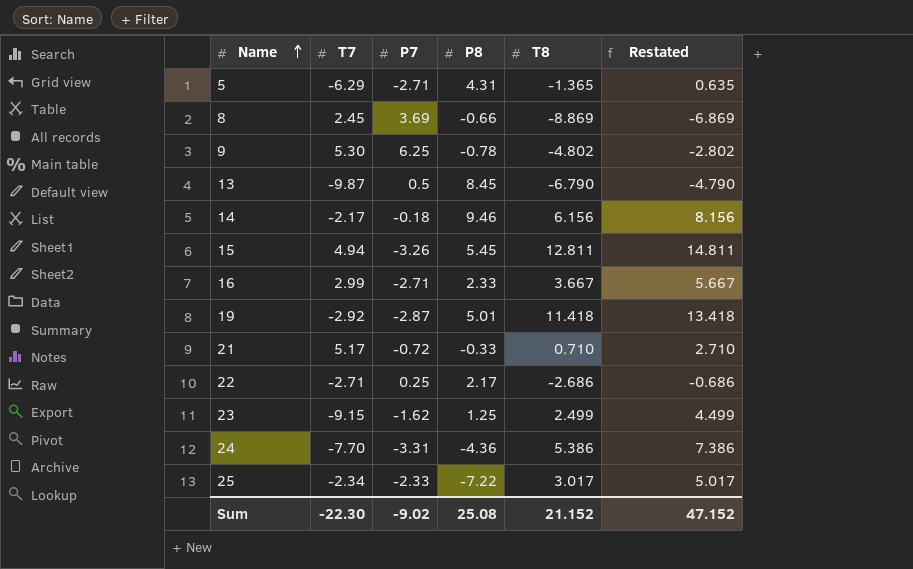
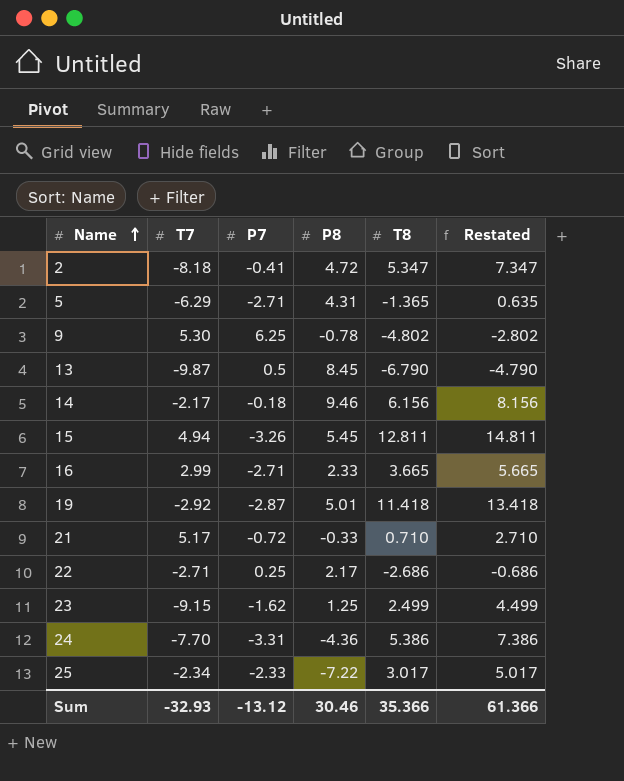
row 8: 2.45 | 3.69 | -0.66 | -8.869 | -6.869 -> none
row 2: none -> -8.18 | -0.41 | 4.72 | 5.347 | 7.347
16 | T8: 3.667 -> 3.665
16 | Restated: 5.667 -> 5.665
Sum | T7: -22.30 -> -32.93
Sum | P7: -9.02 -> -13.12
Sum | P8: 25.08 -> 30.46
Sum | T8: 21.152 -> 35.366
Sum | Restated: 47.152 -> 61.366

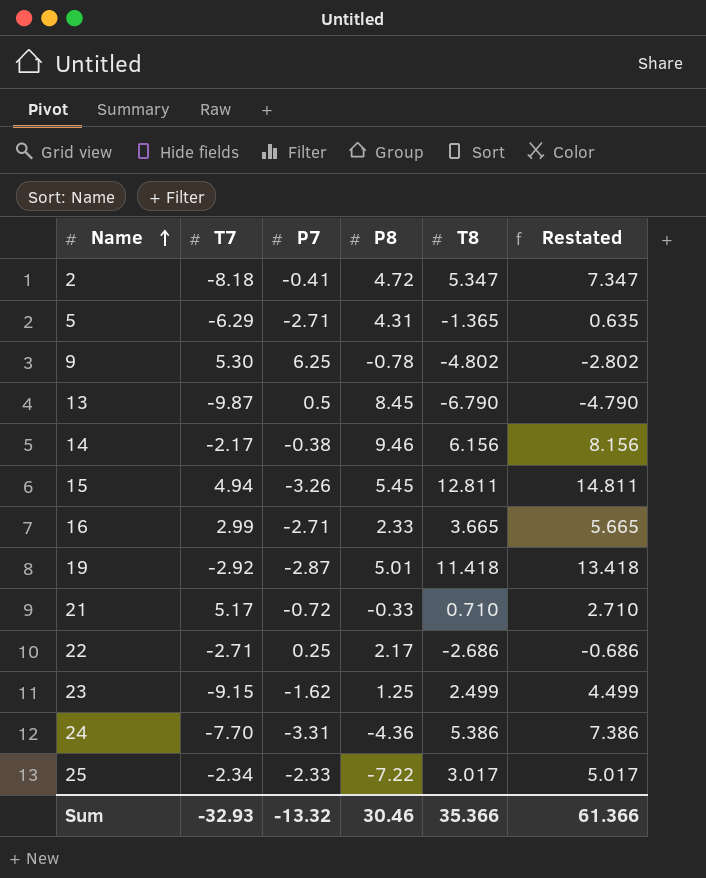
14 | P7: -0.18 -> -0.38
Sum | P7: -13.12 -> -13.32

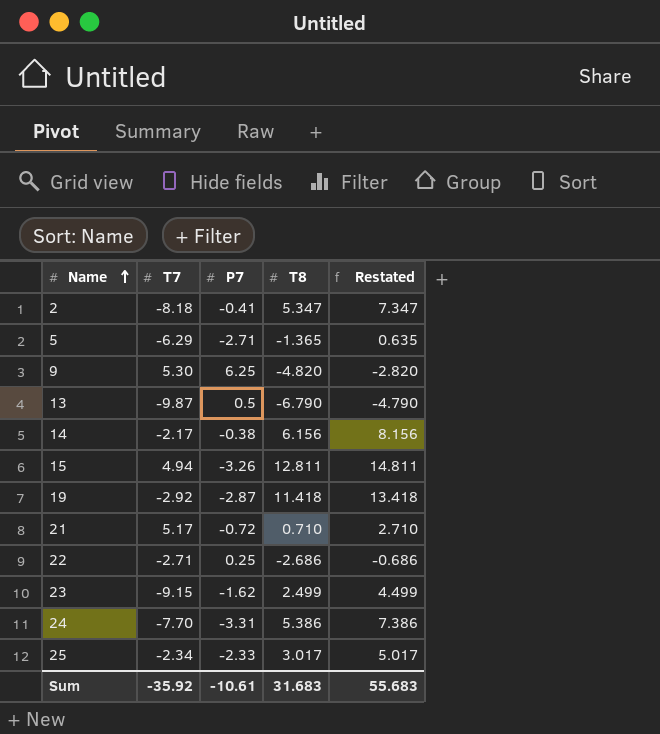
column P8 | position: 4 -> none
row 16: 2.99 | -2.71 | 2.33 | 3.665 | 5.665 -> none
9 | T8: -4.802 -> -4.820
9 | Restated: -2.802 -> -2.820
Sum | T7: -32.93 -> -35.92
Sum | P7: -13.32 -> -10.61
Sum | T8: 35.366 -> 31.683
Sum | Restated: 61.366 -> 55.683

